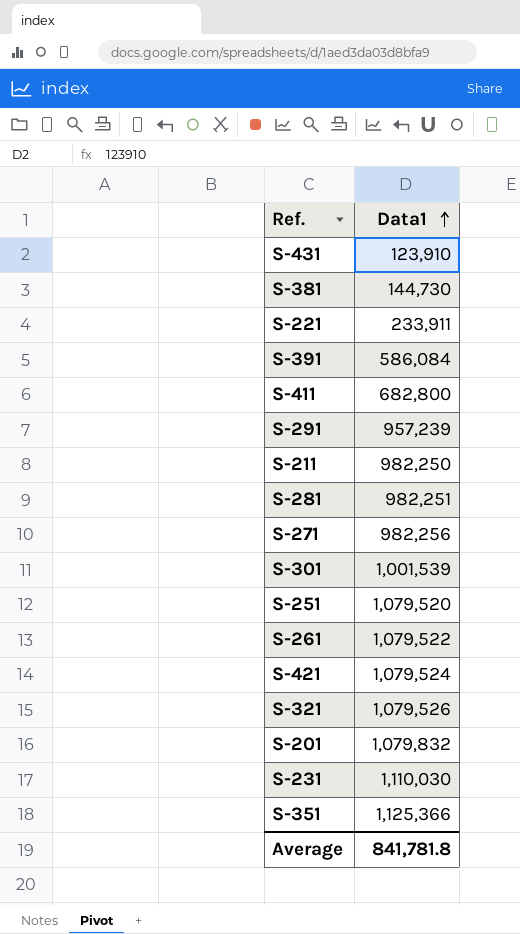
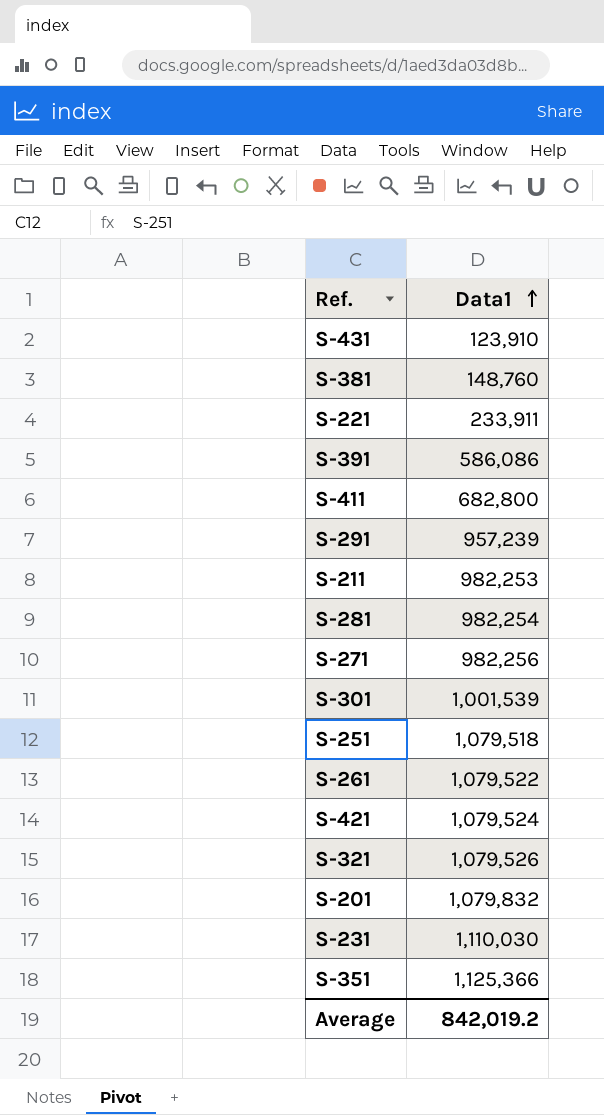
S-381 | Data1: 144,730 -> 148,760
S-391 | Data1: 586,084 -> 586,086
S-211 | Data1: 982,250 -> 982,253
S-281 | Data1: 982,251 -> 982,254
S-251 | Data1: 1,079,520 -> 1,079,518
Average | Data1: 841,781.8 -> 842,019.2

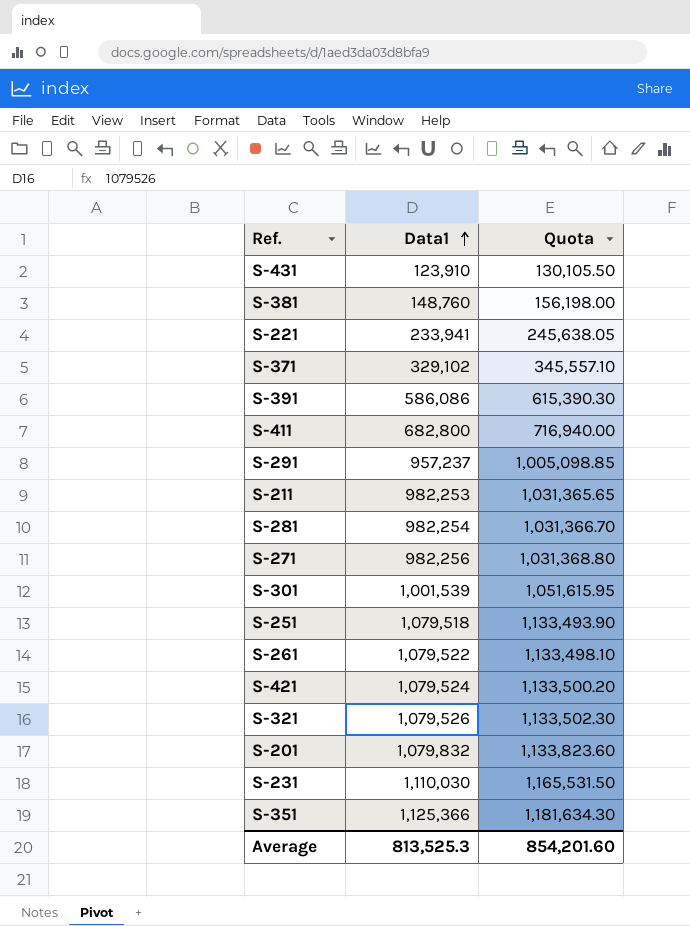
column Quota | formula: none -> [Data1] * 1.05
S-221 | Data1: 233,911 -> 233,941
row S-371: none -> 329,102 | 345,557.10
S-291 | Data1: 957,239 -> 957,237
Average | Data1: 842,019.2 -> 813,525.3

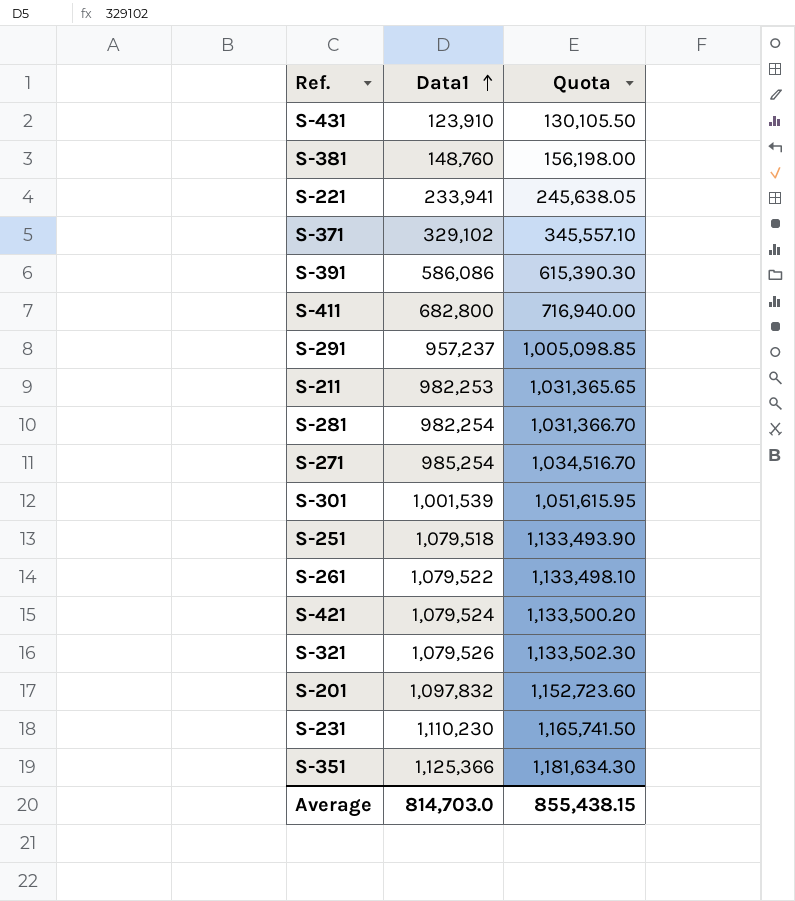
S-271 | Data1: 982,256 -> 985,254
S-271 | Quota: 1,031,368.80 -> 1,034,516.70
S-201 | Data1: 1,079,832 -> 1,097,832
S-201 | Quota: 1,133,823.60 -> 1,152,723.60
S-231 | Data1: 1,110,030 -> 1,110,230
S-231 | Quota: 1,165,531.50 -> 1,165,741.50
Average | Data1: 813,525.3 -> 814,703.0
Average | Quota: 854,201.60 -> 855,438.15

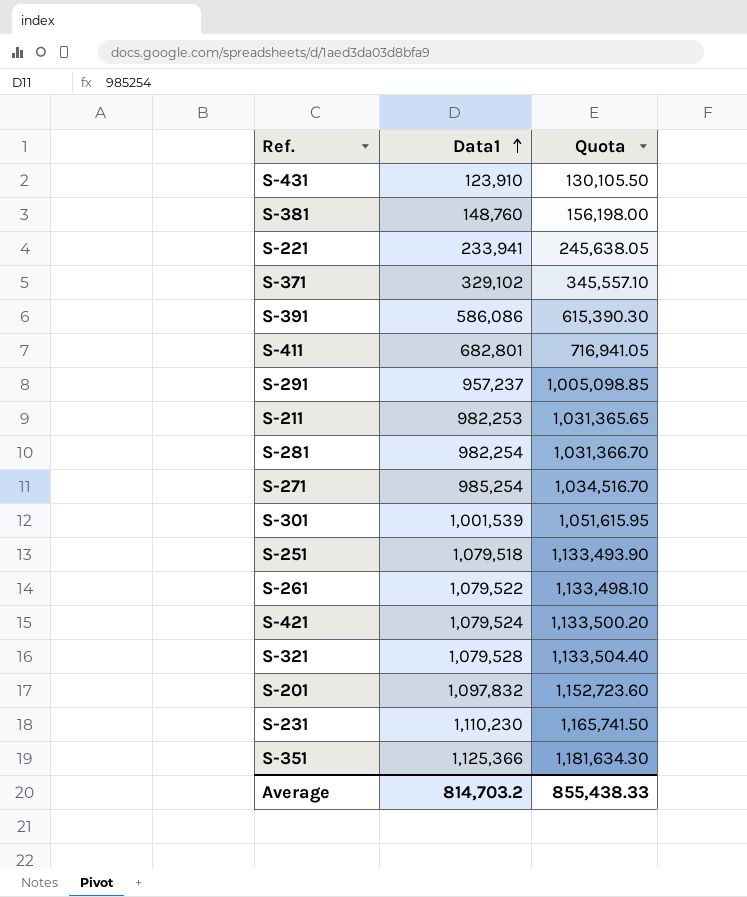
S-411 | Data1: 682,800 -> 682,801
S-411 | Quota: 716,940.00 -> 716,941.05
S-321 | Data1: 1,079,526 -> 1,079,528
S-321 | Quota: 1,133,502.30 -> 1,133,504.40
Average | Data1: 814,703.0 -> 814,703.2
Average | Quota: 855,438.15 -> 855,438.33

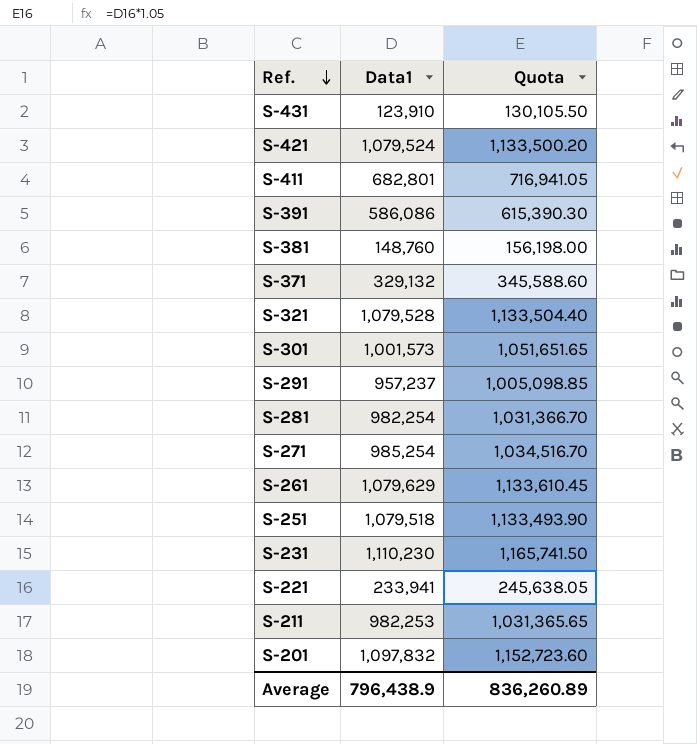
row order: Data1 ascending -> Ref. descending
row S-351: 1,125,366 | 1,181,634.30 -> none
S-371 | Data1: 329,102 -> 329,132
S-371 | Quota: 345,557.10 -> 345,588.60
S-301 | Data1: 1,001,539 -> 1,001,573
S-301 | Quota: 1,051,615.95 -> 1,051,651.65
S-261 | Data1: 1,079,522 -> 1,079,629
S-261 | Quota: 1,133,498.10 -> 1,133,610.45
Average | Data1: 814,703.2 -> 796,438.9
Average | Quota: 855,438.33 -> 836,260.89

